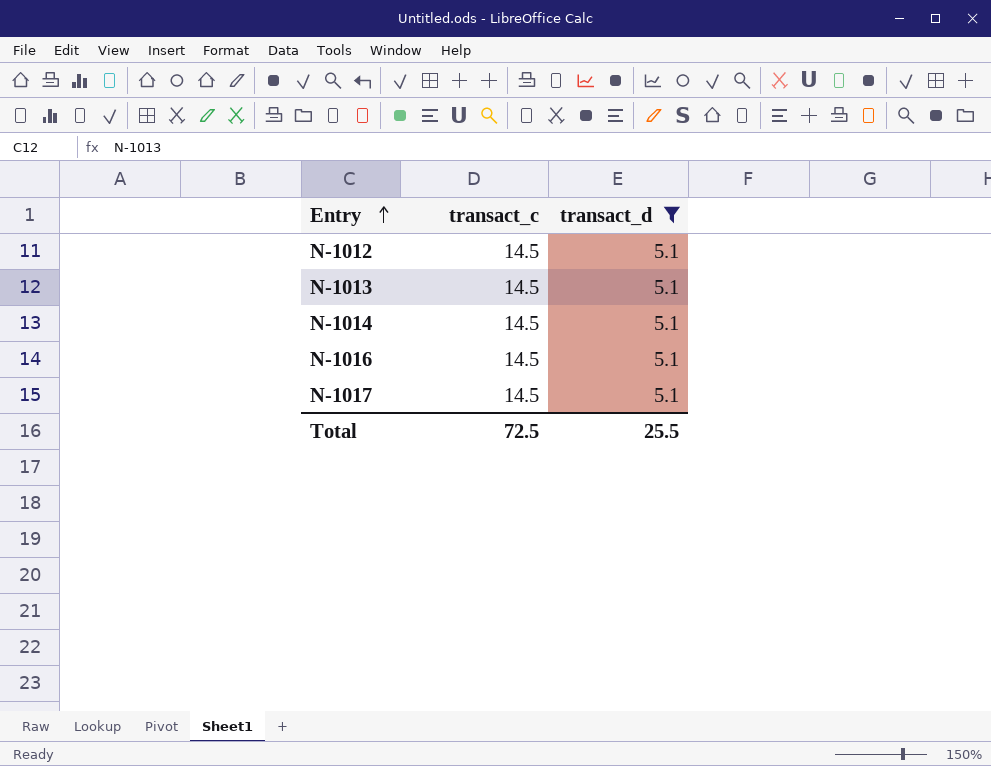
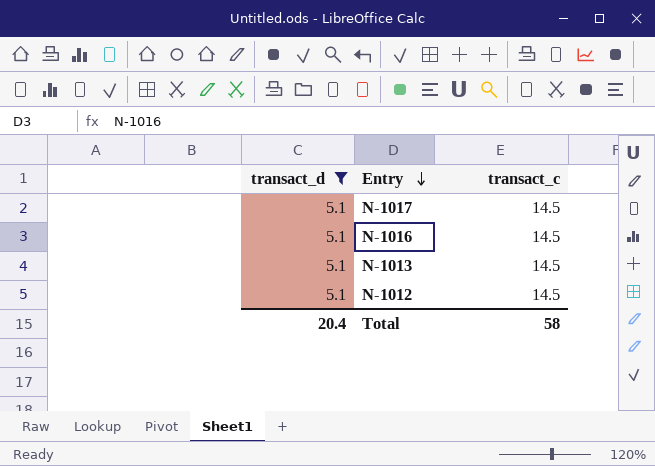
row order: Entry ascending -> Entry descending
column transact_d | position: 3 -> 1
row N-1014: 14.5 | 5.1 -> none
Total | transact_d: 25.5 -> 20.4
Total | transact_c: 72.5 -> 58

